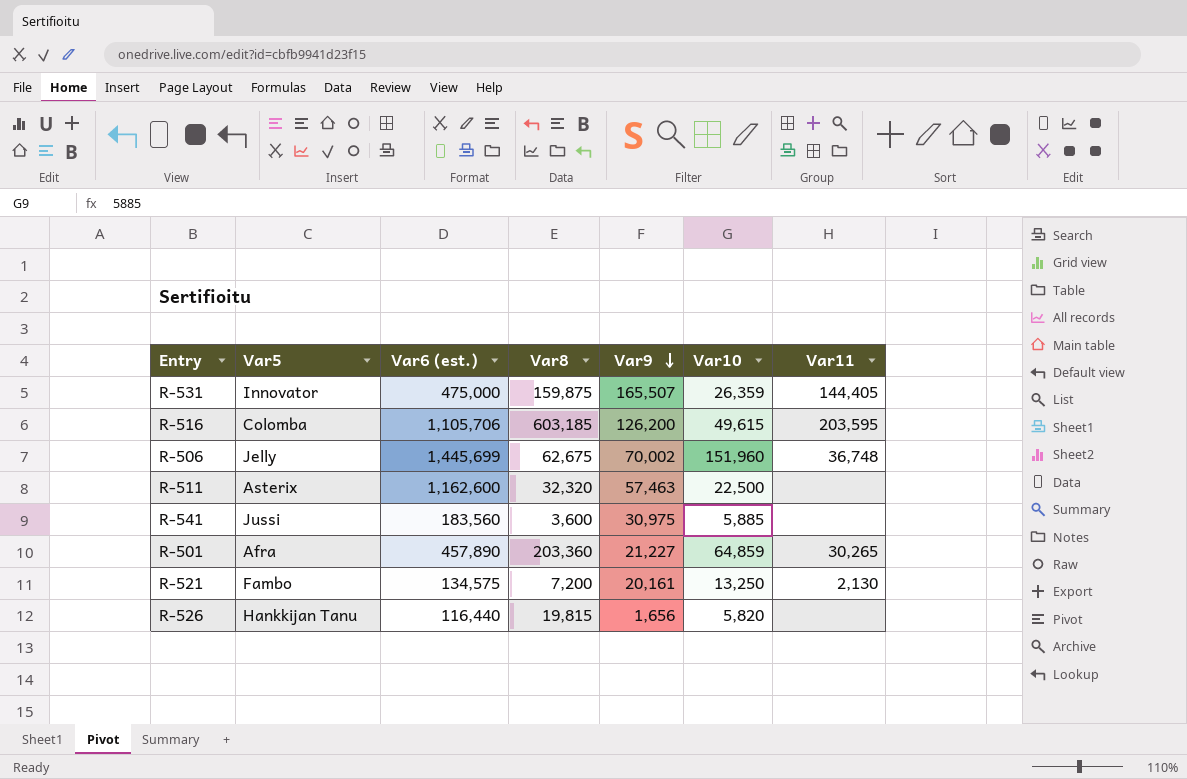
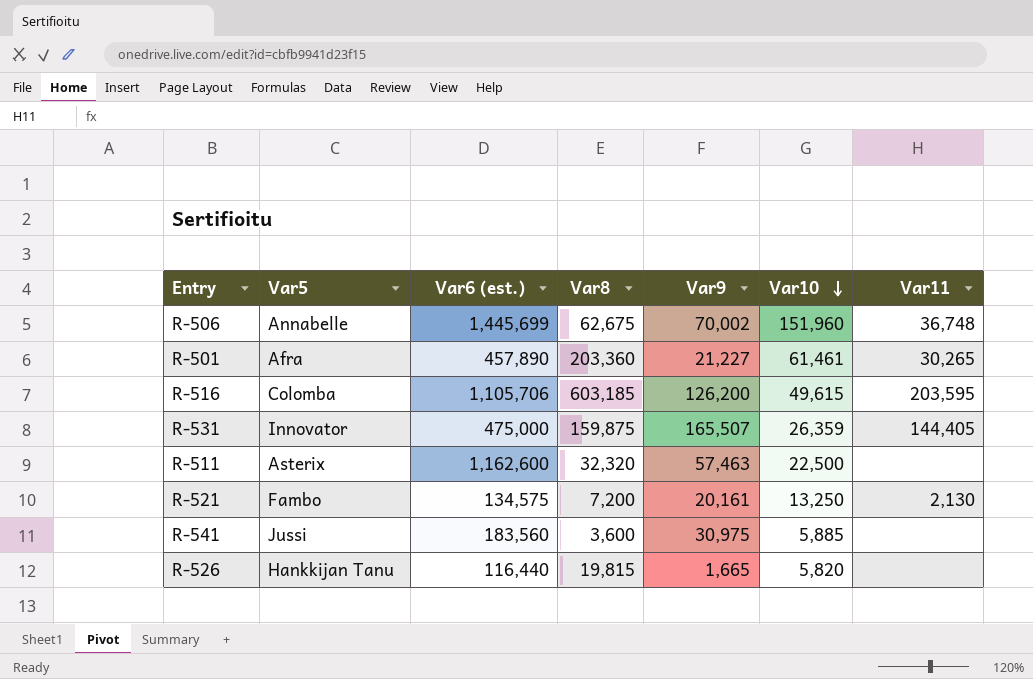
row order: Var9 descending -> Var10 descending
R-506 | Var5: Jelly -> Annabelle
R-501 | Var10: 64,859 -> 61,461
R-526 | Var9: 1,656 -> 1,665

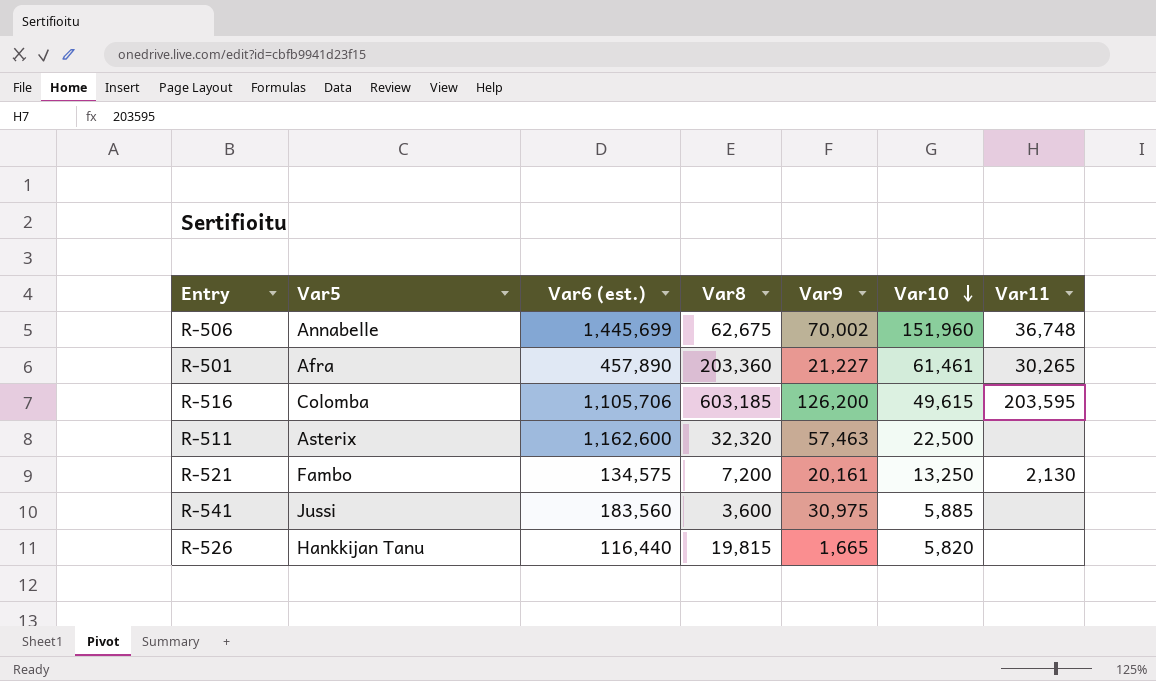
row R-531: Innovator | 475,000 | 159,875 | 165,507 | 26,359 | 144,405 -> none

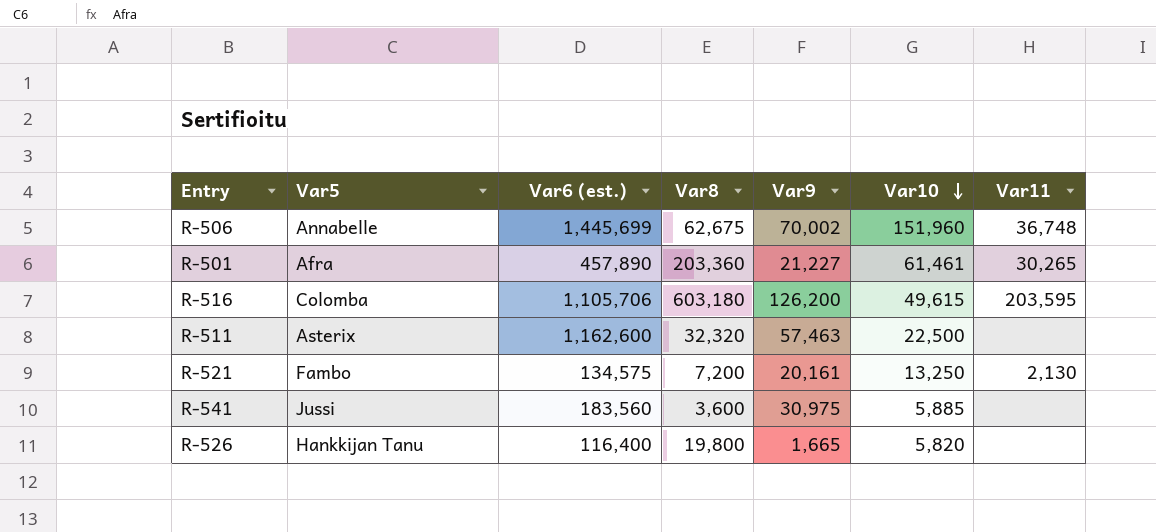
R-516 | Var8: 603,185 -> 603,180
R-526 | Var6 (est.): 116,440 -> 116,400
R-526 | Var8: 19,815 -> 19,800

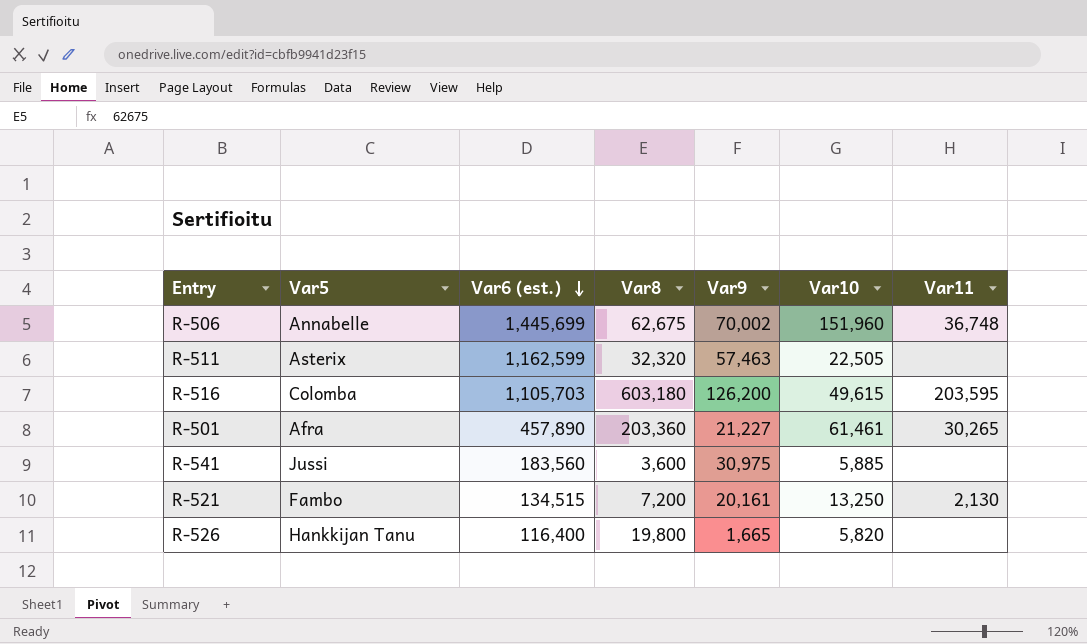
row order: Var10 descending -> Var6 (est.) descending
R-511 | Var6 (est.): 1,162,600 -> 1,162,599
R-511 | Var10: 22,500 -> 22,505
R-516 | Var6 (est.): 1,105,706 -> 1,105,703
R-521 | Var6 (est.): 134,575 -> 134,515

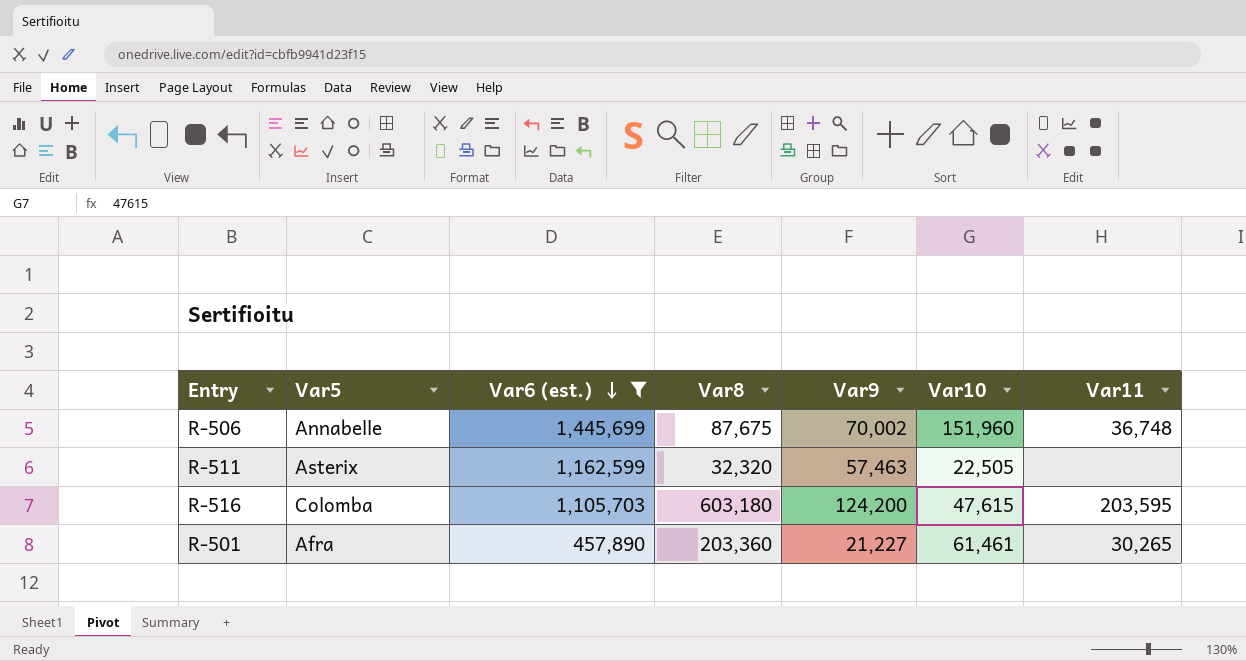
filter: none -> Var6 (est.) >= 457,890
R-506 | Var8: 62,675 -> 87,675
R-516 | Var9: 126,200 -> 124,200
R-516 | Var10: 49,615 -> 47,615

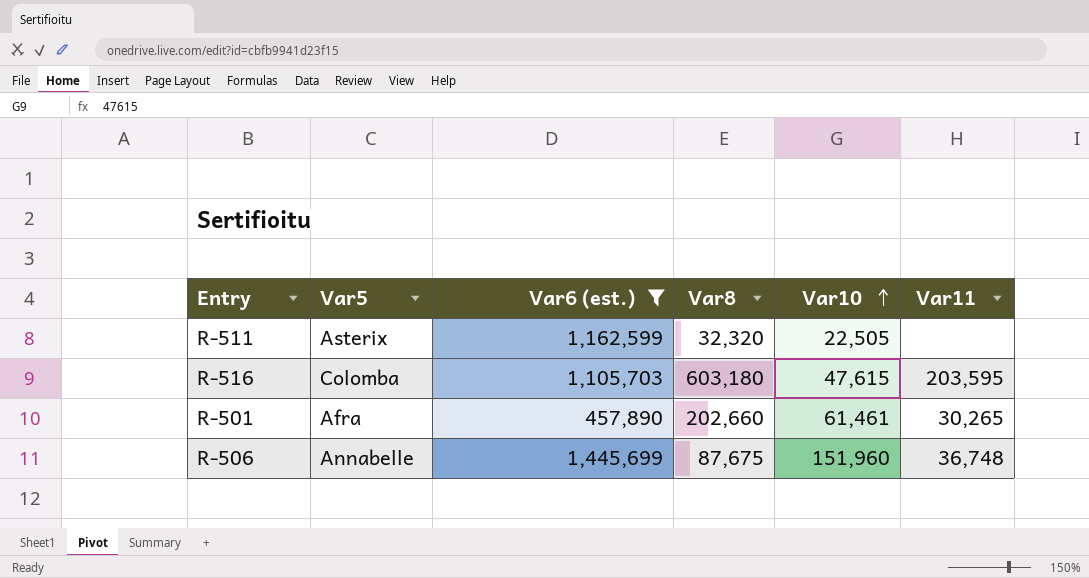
row order: Var6 (est.) descending -> Var10 ascending
column Var9 | position: 5 -> none
R-501 | Var8: 203,360 -> 202,660

